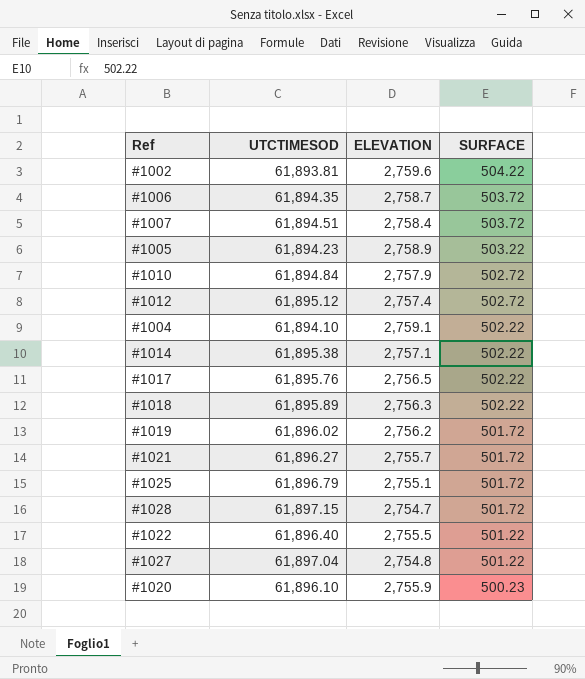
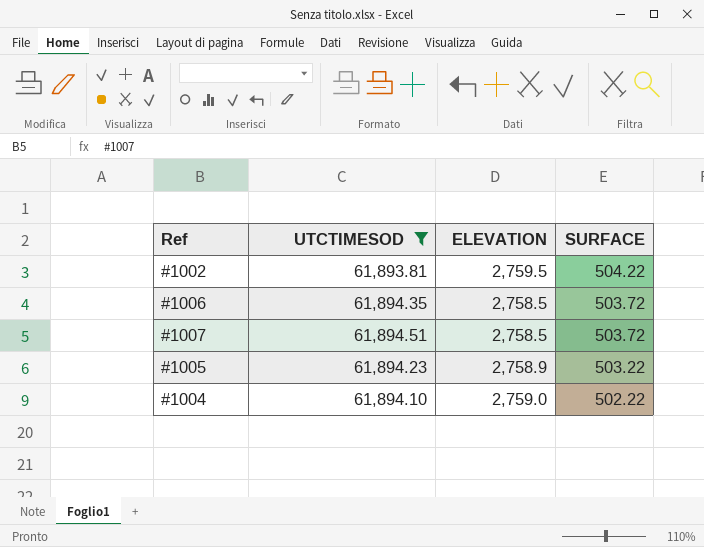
filter: none -> UTCTIMESOD <= 61,894.51
#1002 | ELEVATION: 2,759.6 -> 2,759.5
#1006 | ELEVATION: 2,758.7 -> 2,758.5
#1007 | ELEVATION: 2,758.4 -> 2,758.5
#1004 | ELEVATION: 2,759.1 -> 2,759.0

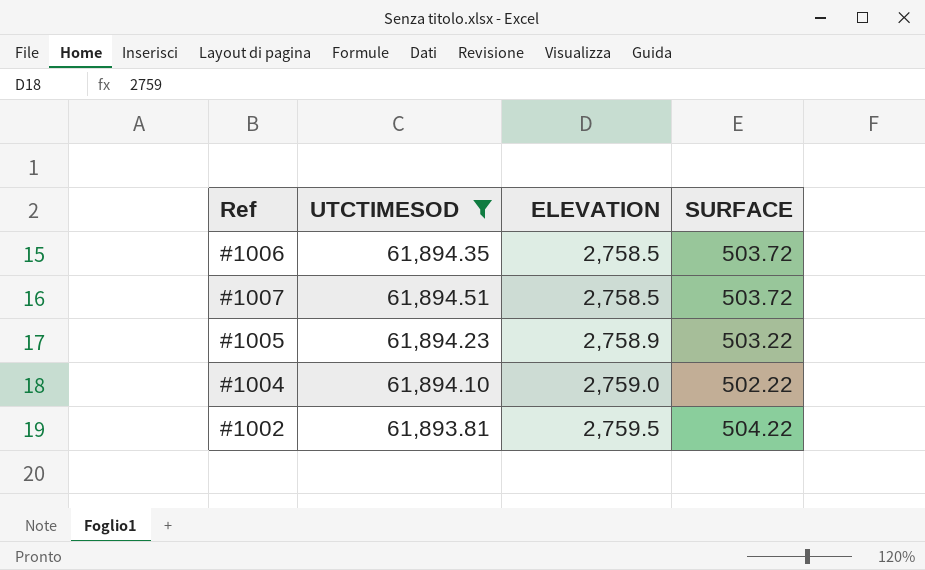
row order: SURFACE descending -> ELEVATION ascending

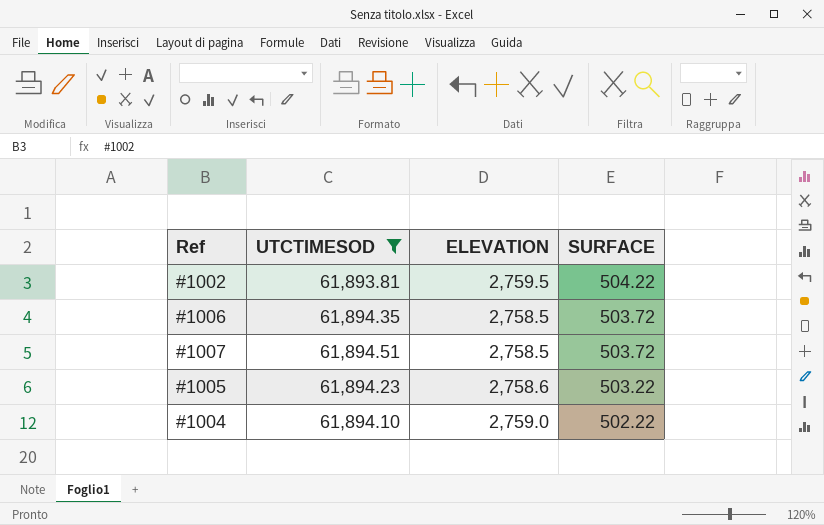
row order: ELEVATION ascending -> SURFACE descending
#1005 | ELEVATION: 2,758.9 -> 2,758.6

